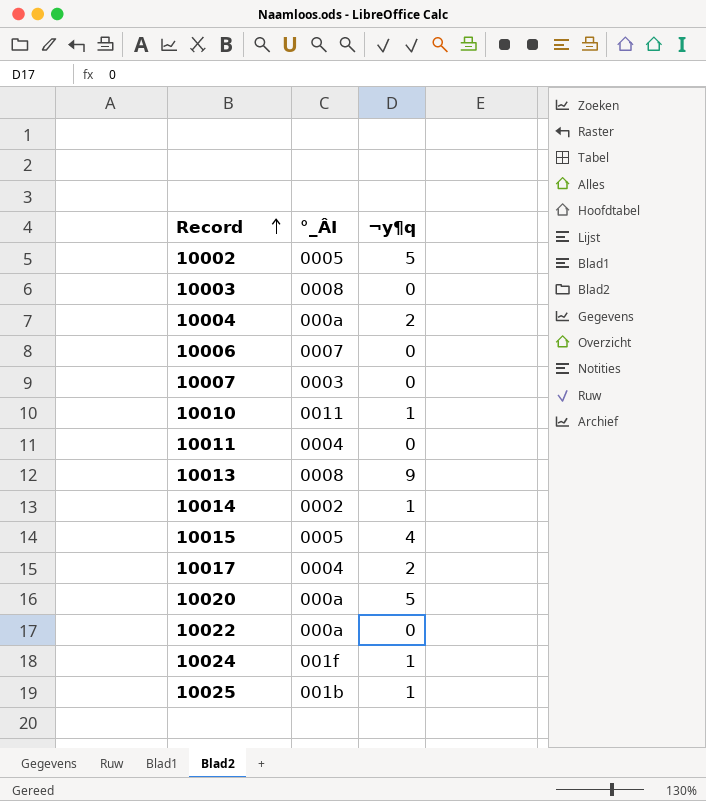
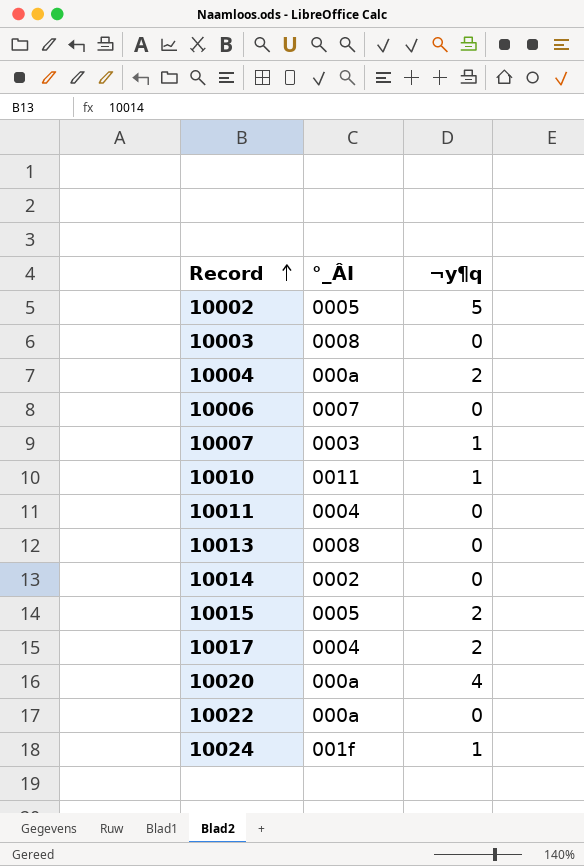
row 10025: 001b | 1 -> none
10007 | ¬y¶q: 0 -> 1
10013 | ¬y¶q: 9 -> 0
10014 | ¬y¶q: 1 -> 0
10015 | ¬y¶q: 4 -> 2
10020 | ¬y¶q: 5 -> 4

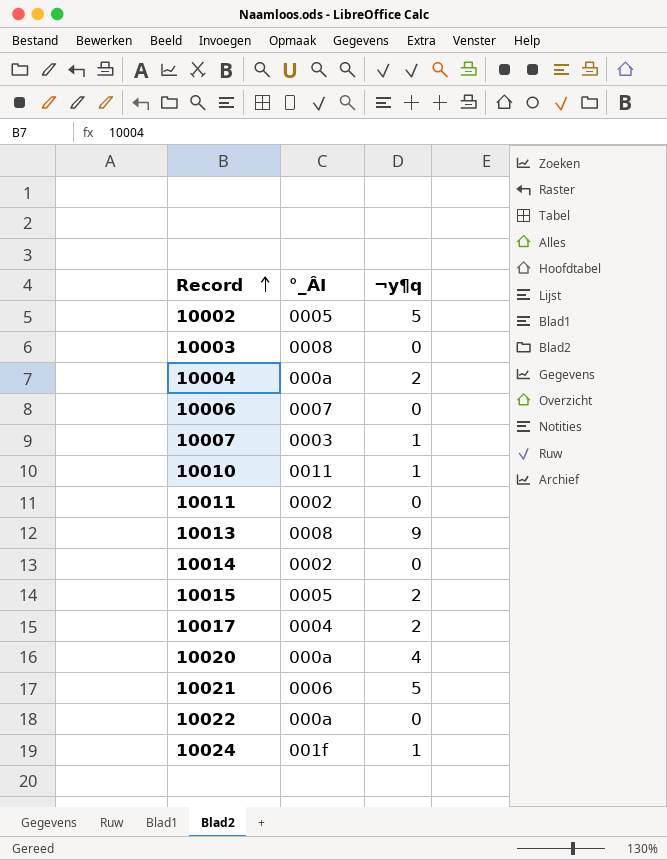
10011 | °_ÂI: 0004 -> 0002
10013 | ¬y¶q: 0 -> 9
row 10021: none -> 0006 | 5

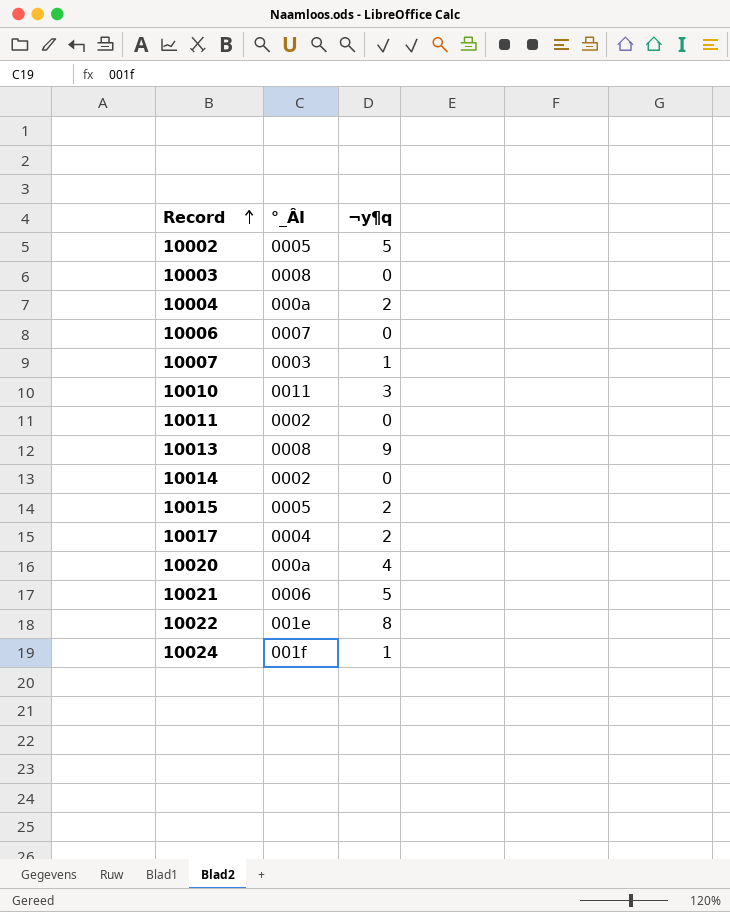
10010 | ¬y¶q: 1 -> 3
10022 | °_ÂI: 000a -> 001e
10022 | ¬y¶q: 0 -> 8

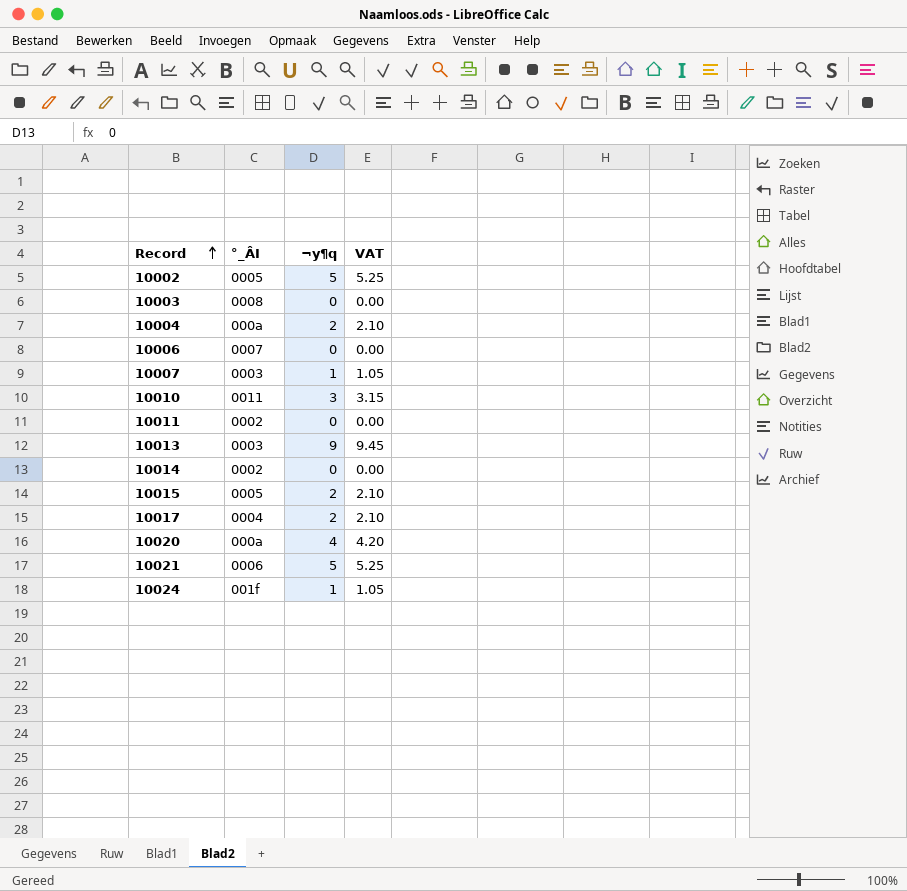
column VAT | formula: none -> [¬y¶q] * 1.05
row 10022: 001e | 8 -> none
10013 | °_ÂI: 0008 -> 0003

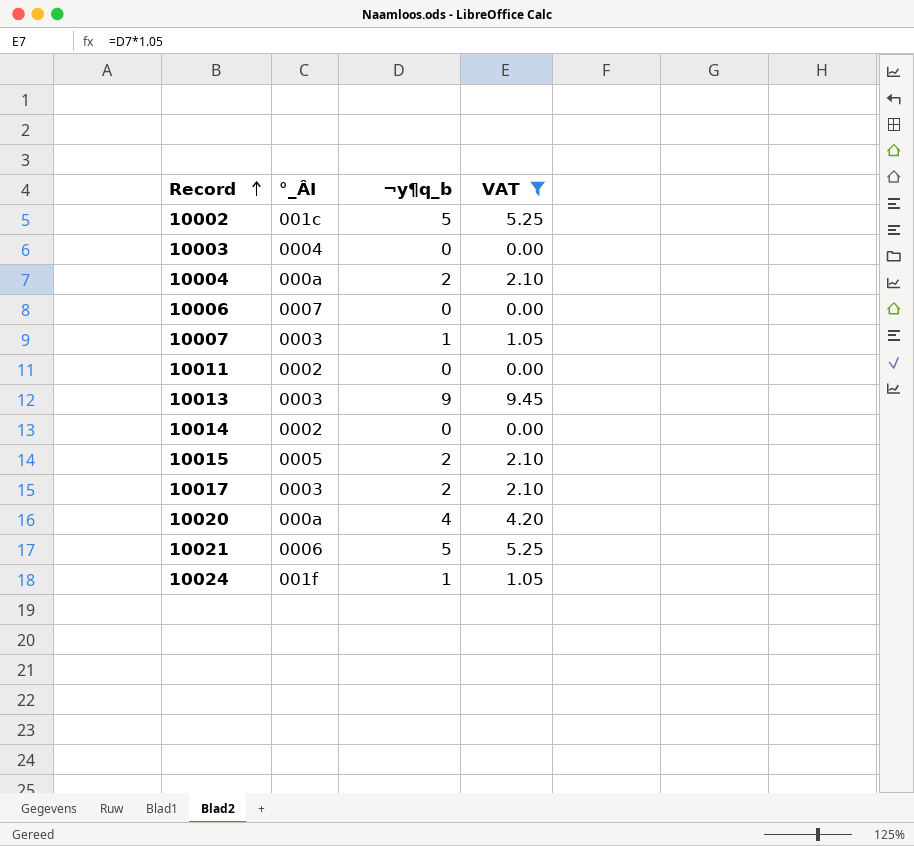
filter: none -> VAT != 3.15
column name: ¬y¶q -> ¬y¶q_b
10002 | °_ÂI: 0005 -> 001c
10003 | °_ÂI: 0008 -> 0004
10017 | °_ÂI: 0004 -> 0003

